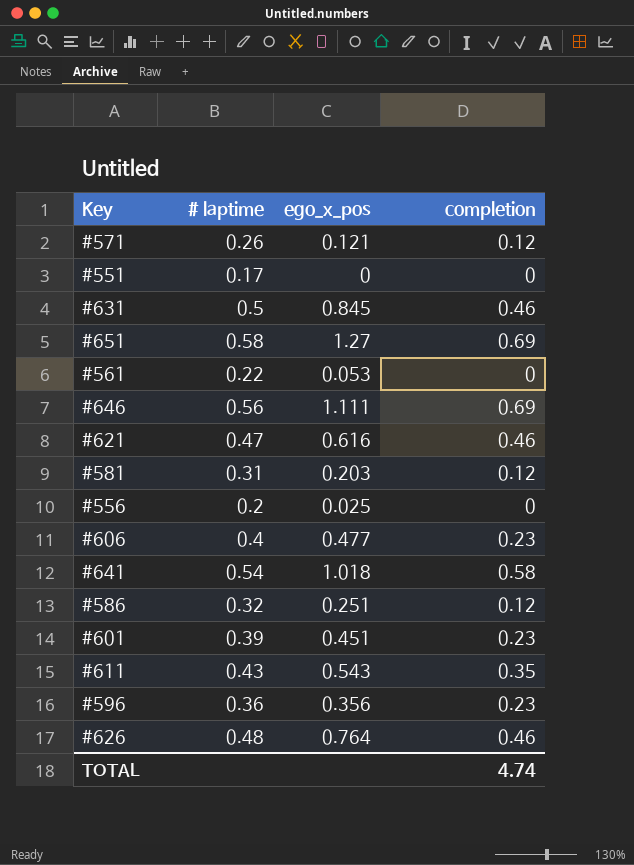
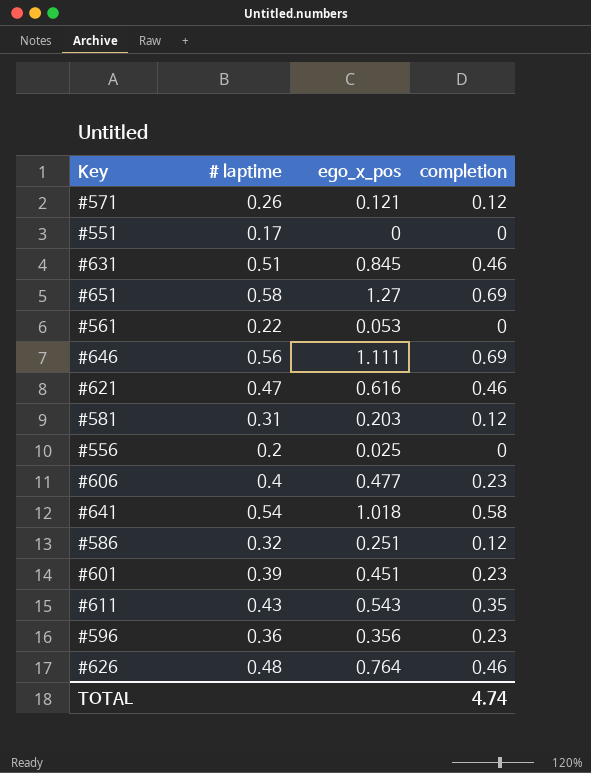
#631 | # laptime: 0.5 -> 0.51

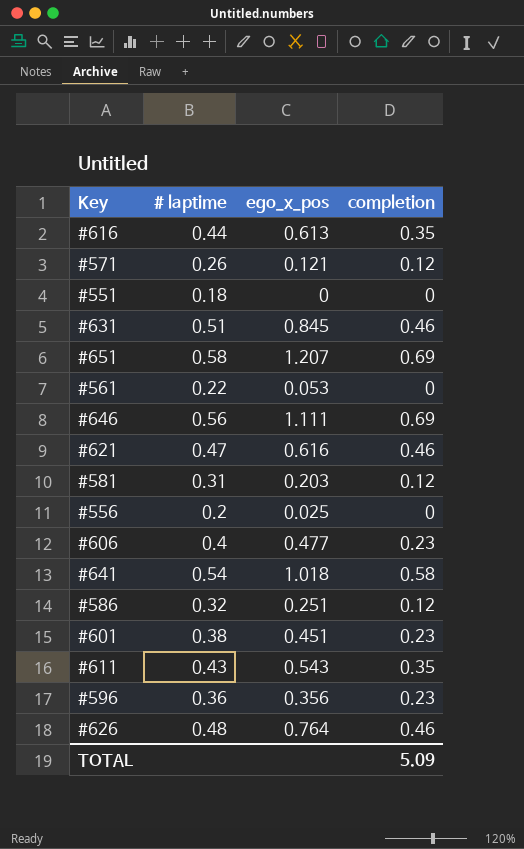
row #616: none -> 0.44 | 0.613 | 0.35
#551 | # laptime: 0.17 -> 0.18
#651 | ego_x_pos: 1.27 -> 1.207
#601 | # laptime: 0.39 -> 0.38
TOTAL | completion: 4.74 -> 5.09

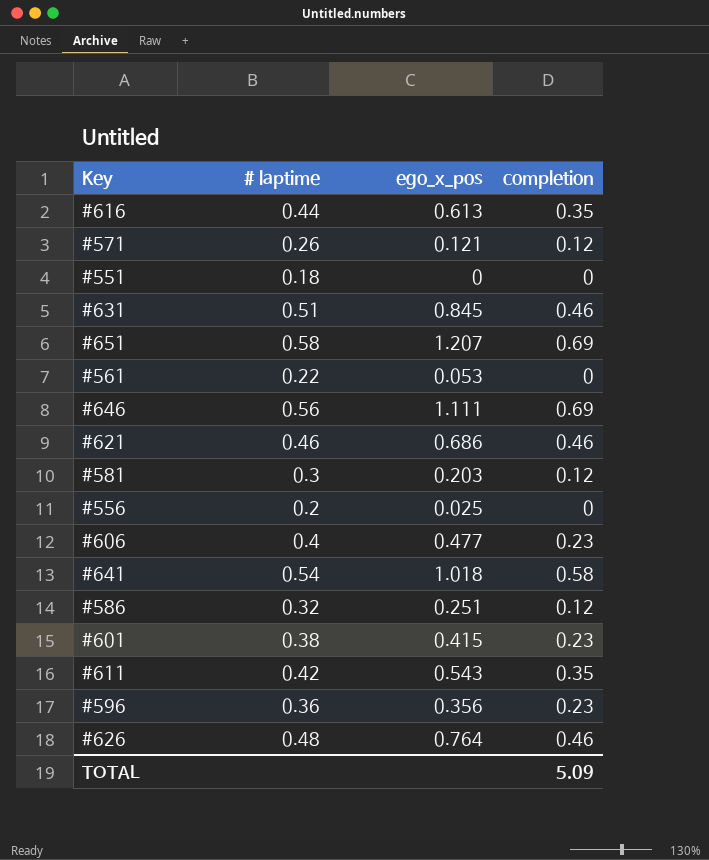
#621 | # laptime: 0.47 -> 0.46
#621 | ego_x_pos: 0.616 -> 0.686
#581 | # laptime: 0.31 -> 0.3
#601 | ego_x_pos: 0.451 -> 0.415
#611 | # laptime: 0.43 -> 0.42

